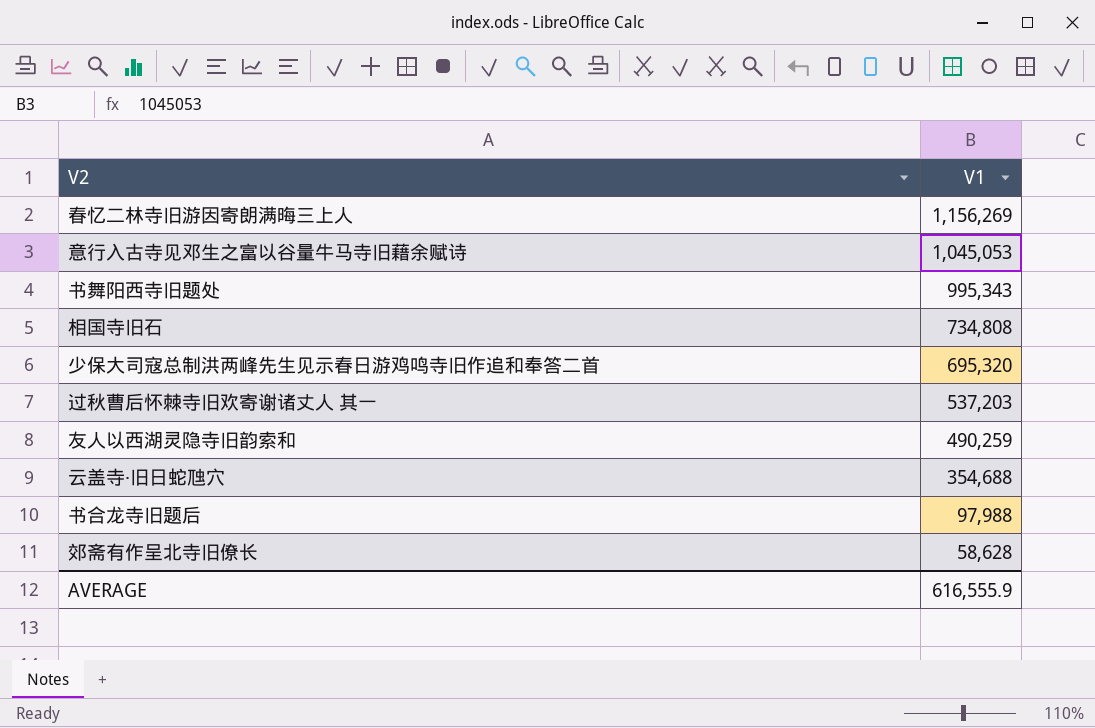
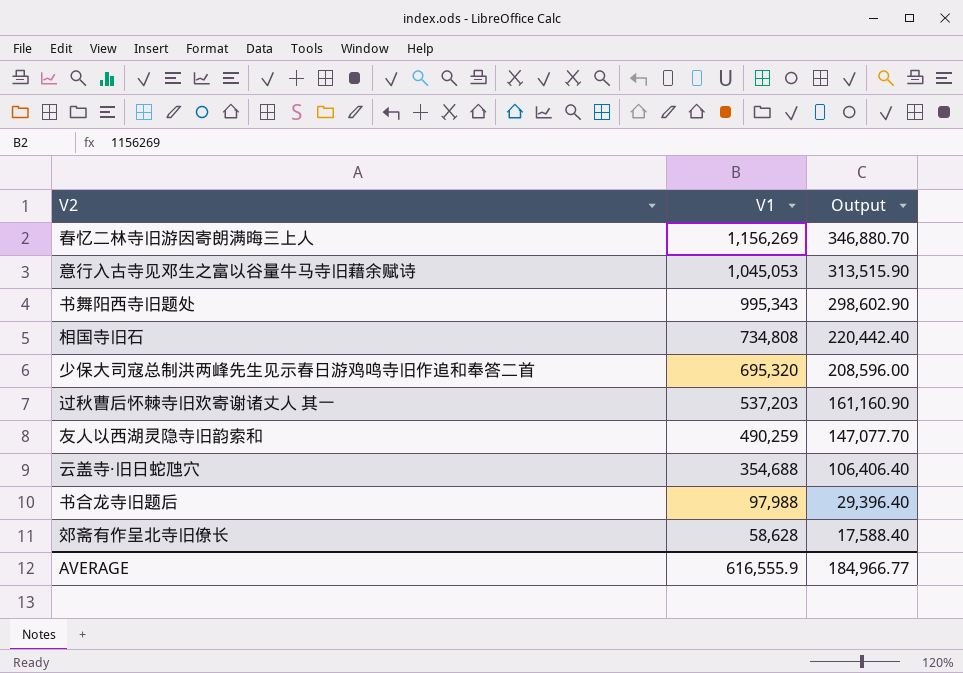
column Output | formula: none -> [V1] * 0.3

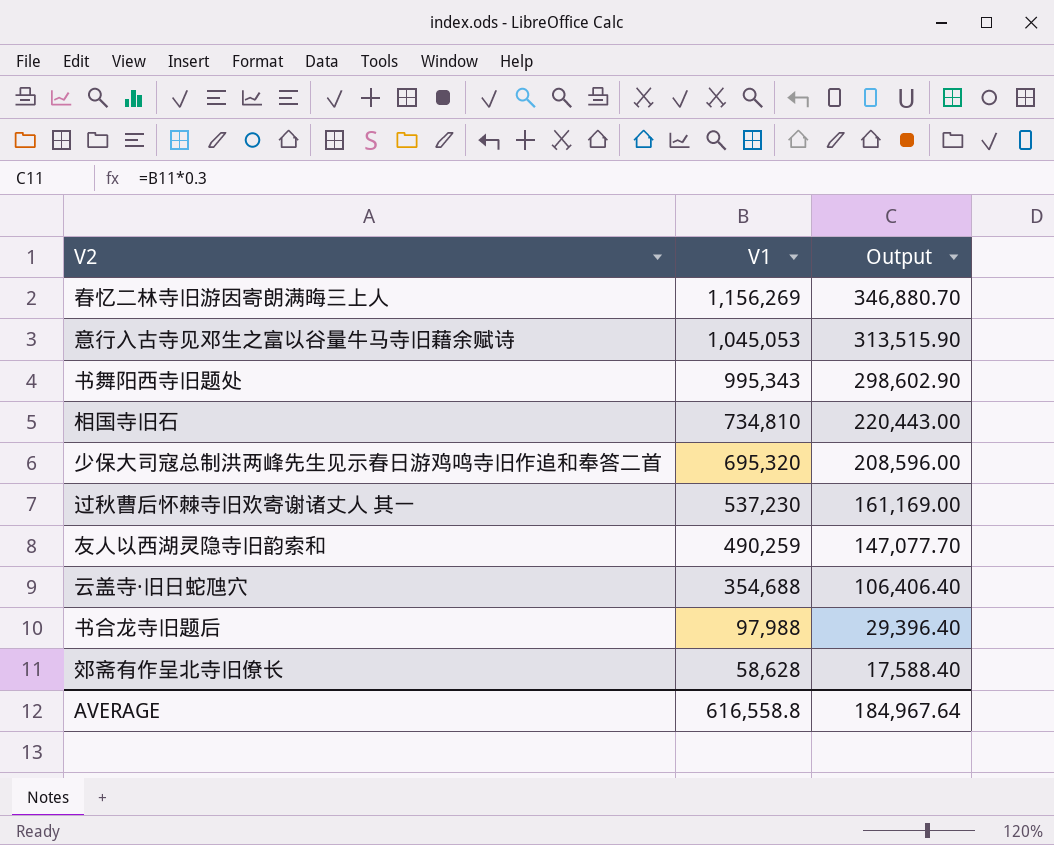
相国寺旧石 | V1: 734,808 -> 734,810
相国寺旧石 | Output: 220,442.40 -> 220,443.00
过秋曹后怀棘寺旧欢寄谢诸丈人 其一 | V1: 537,203 -> 537,230
过秋曹后怀棘寺旧欢寄谢诸丈人 其一 | Output: 161,160.90 -> 161,169.00
AVERAGE | V1: 616,555.9 -> 616,558.8
AVERAGE | Output: 184,966.77 -> 184,967.64

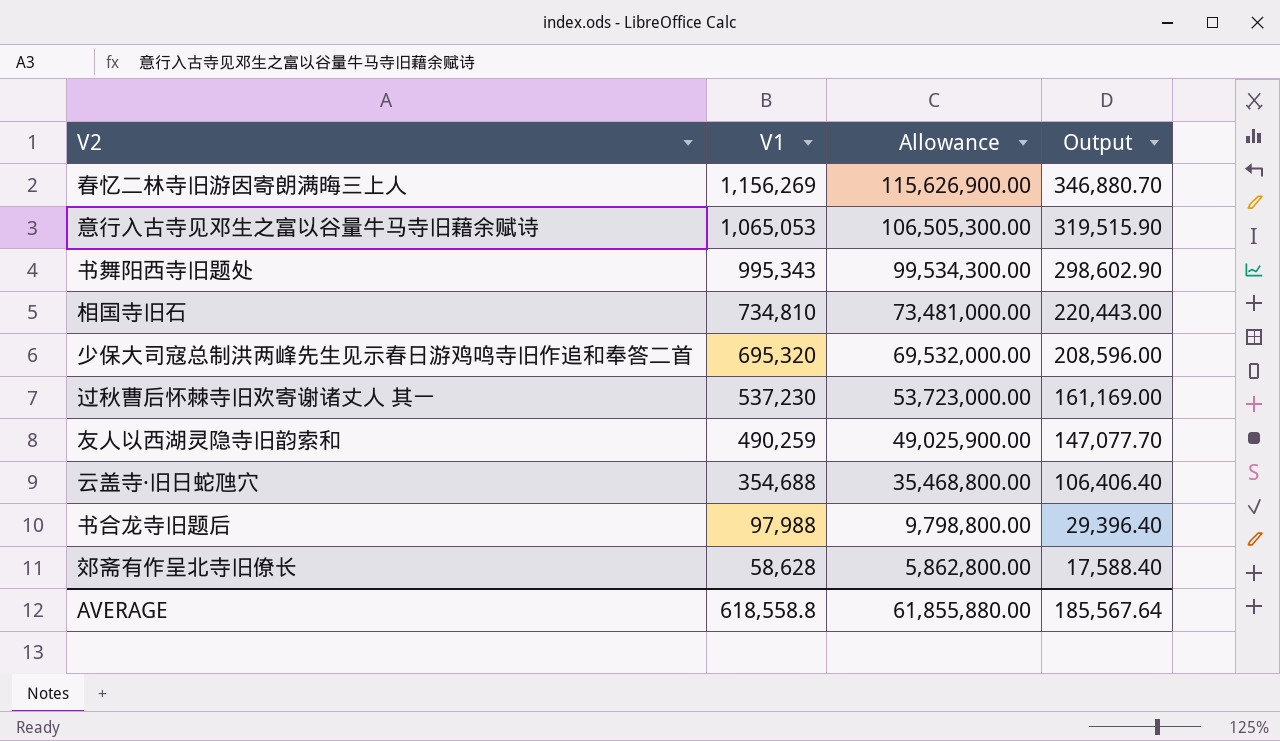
column Allowance | formula: none -> [V1] * 100
意行入古寺见邓生之富以谷量牛马寺旧藉余赋诗 | V1: 1,045,053 -> 1,065,053
意行入古寺见邓生之富以谷量牛马寺旧藉余赋诗 | Output: 313,515.90 -> 319,515.90
AVERAGE | V1: 616,558.8 -> 618,558.8
AVERAGE | Output: 184,967.64 -> 185,567.64

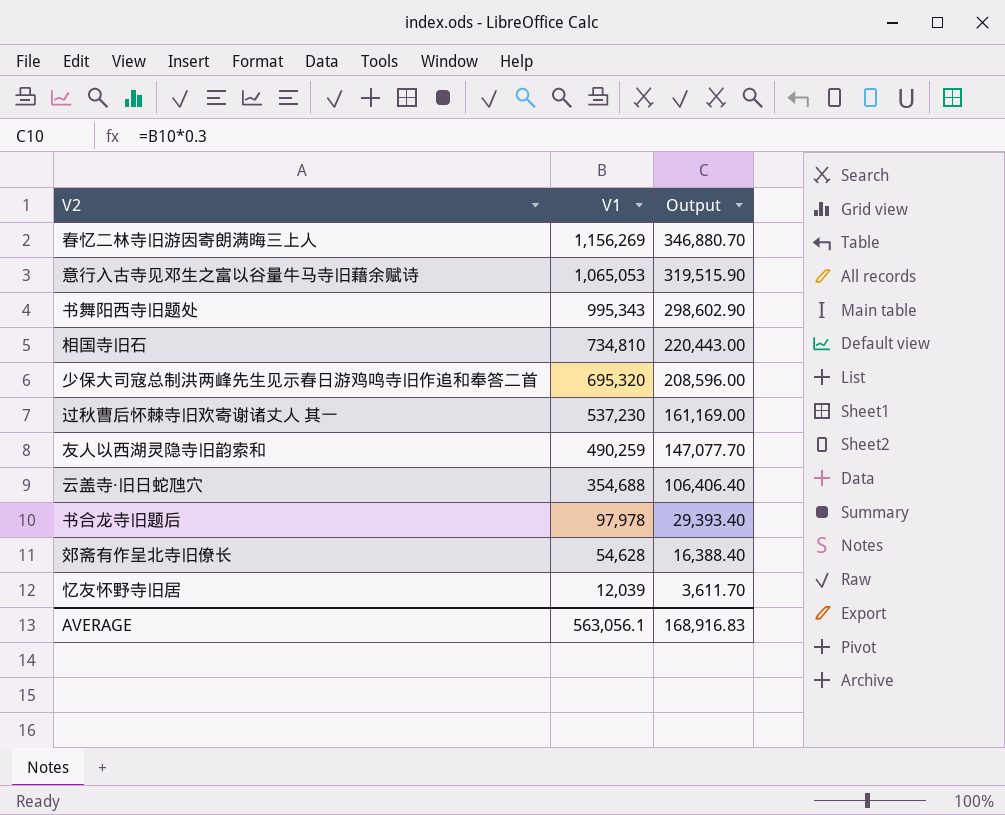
column Allowance | formula: [V1] * 100 -> none
书合龙寺旧题后 | V1: 97,988 -> 97,978
书合龙寺旧题后 | Output: 29,396.40 -> 29,393.40
郊斋有作呈北寺旧僚长 | V1: 58,628 -> 54,628
郊斋有作呈北寺旧僚长 | Output: 17,588.40 -> 16,388.40
row 忆友怀野寺旧居: none -> 12,039 | 3,611.70
AVERAGE | V1: 618,558.8 -> 563,056.1
AVERAGE | Output: 185,567.64 -> 168,916.83

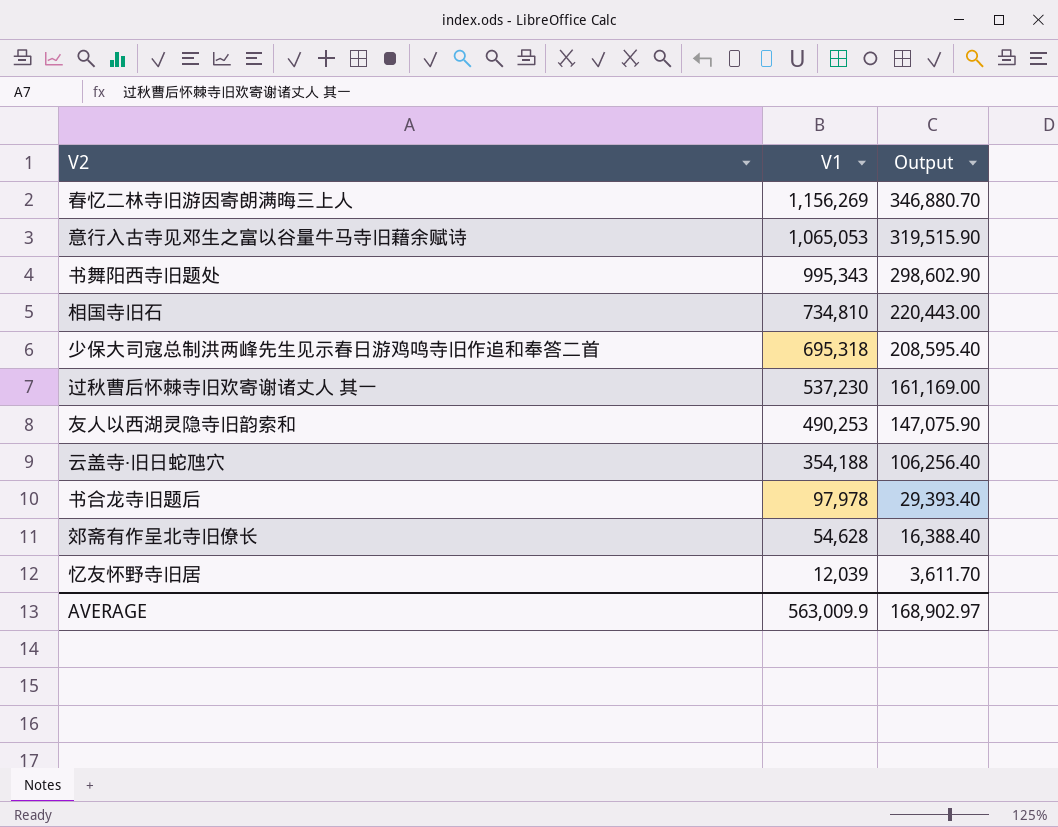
少保大司寇总制洪两峰先生见示春日游鸡鸣寺旧作追和奉答二首 | V1: 695,320 -> 695,318
少保大司寇总制洪两峰先生见示春日游鸡鸣寺旧作追和奉答二首 | Output: 208,596.00 -> 208,595.40
友人以西湖灵隐寺旧韵索和 | V1: 490,259 -> 490,253
友人以西湖灵隐寺旧韵索和 | Output: 147,077.70 -> 147,075.90
云盖寺·旧日蛇虺穴 | V1: 354,688 -> 354,188
云盖寺·旧日蛇虺穴 | Output: 106,406.40 -> 106,256.40
AVERAGE | V1: 563,056.1 -> 563,009.9
AVERAGE | Output: 168,916.83 -> 168,902.97

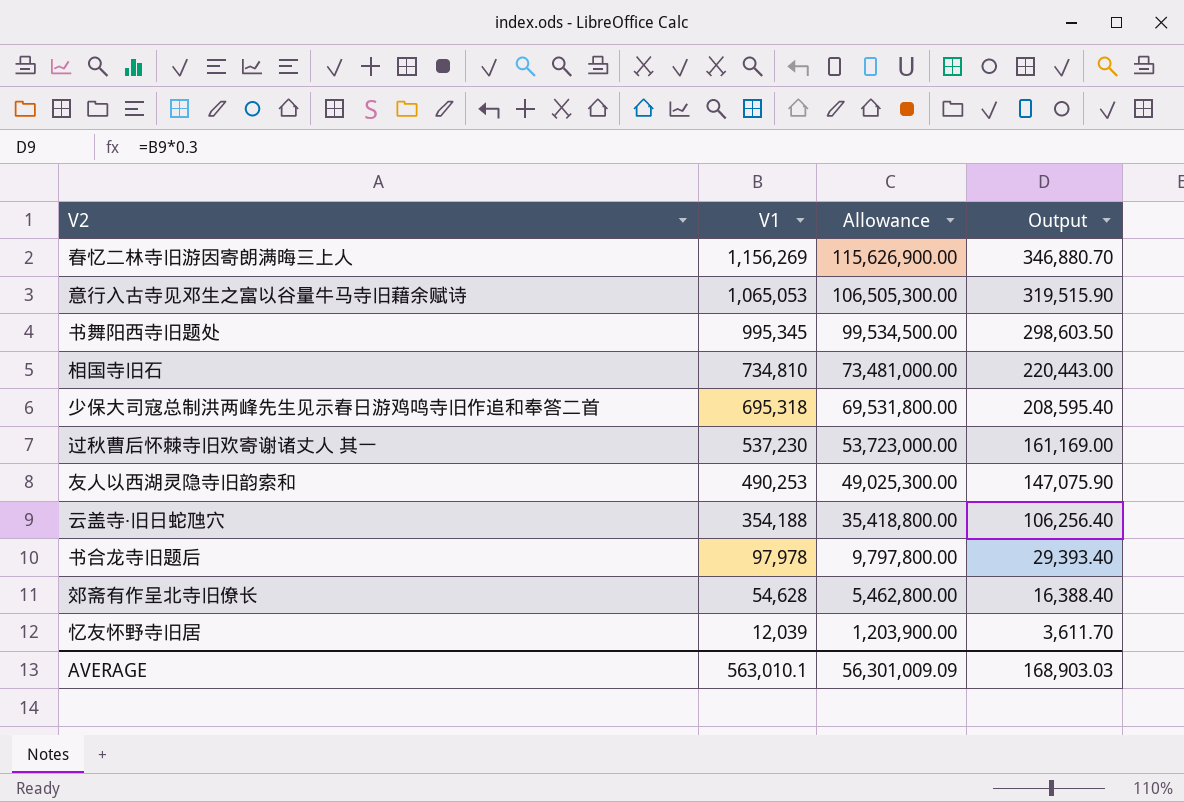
column Allowance | formula: none -> [V1] * 100
书舞阳西寺旧题处 | V1: 995,343 -> 995,345
书舞阳西寺旧题处 | Output: 298,602.90 -> 298,603.50
AVERAGE | V1: 563,009.9 -> 563,010.1
AVERAGE | Output: 168,902.97 -> 168,903.03

